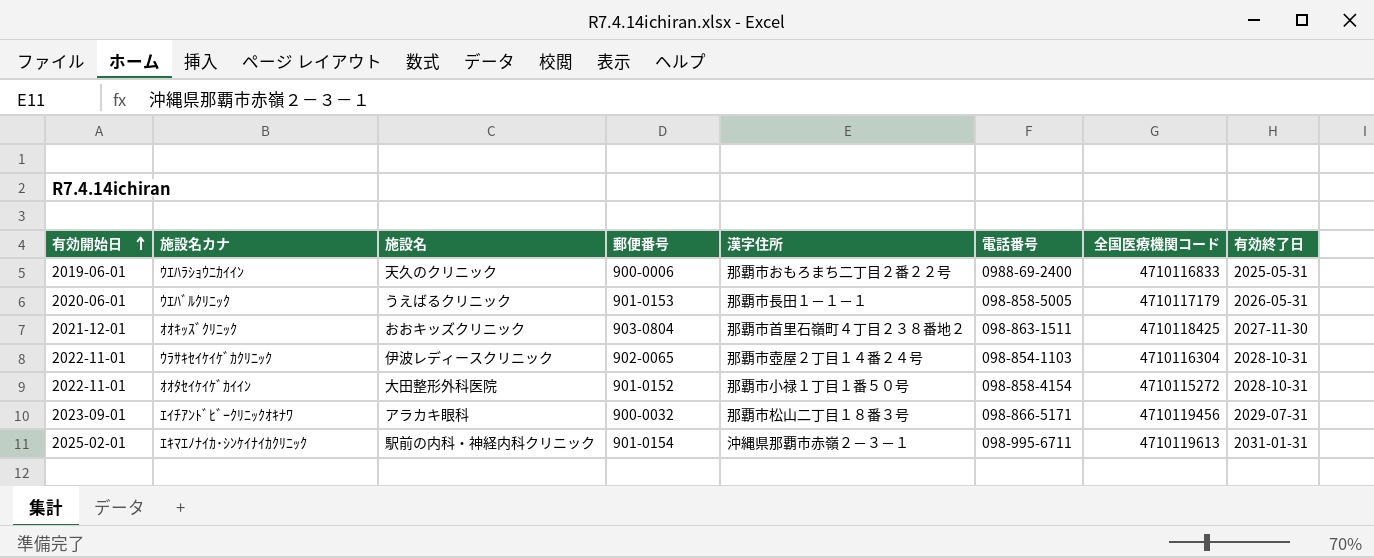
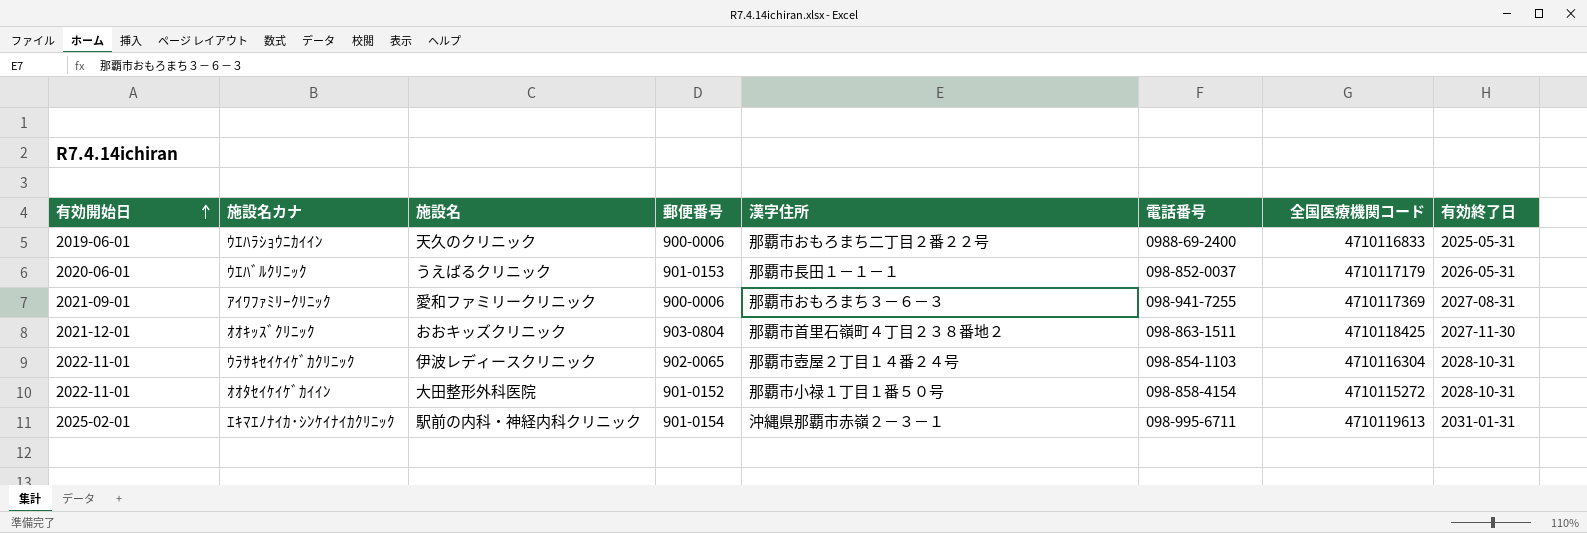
row ｴｲﾁｱﾝﾄﾞﾋﾞｰｸﾘﾆｯｸｵｷﾅﾜ: 2023-09-01 | アラカキ眼科 | 900-0032 | 那覇市松山二丁目１８番３号 | 098-866-5171 | 4710119456 | 2029-07-31 -> none
ｳｴﾊﾞﾙｸﾘﾆｯｸ | 電話番号: 098-858-5005 -> 098-852-0037
row ｱｲﾜﾌｧﾐﾘｰｸﾘﾆｯｸ: none -> 2021-09-01 | 愛和ファミリークリニック | 900-0006 | 那覇市おもろまち３－６－３ | 098-941-7255 | 4710117369 | 2027-08-31

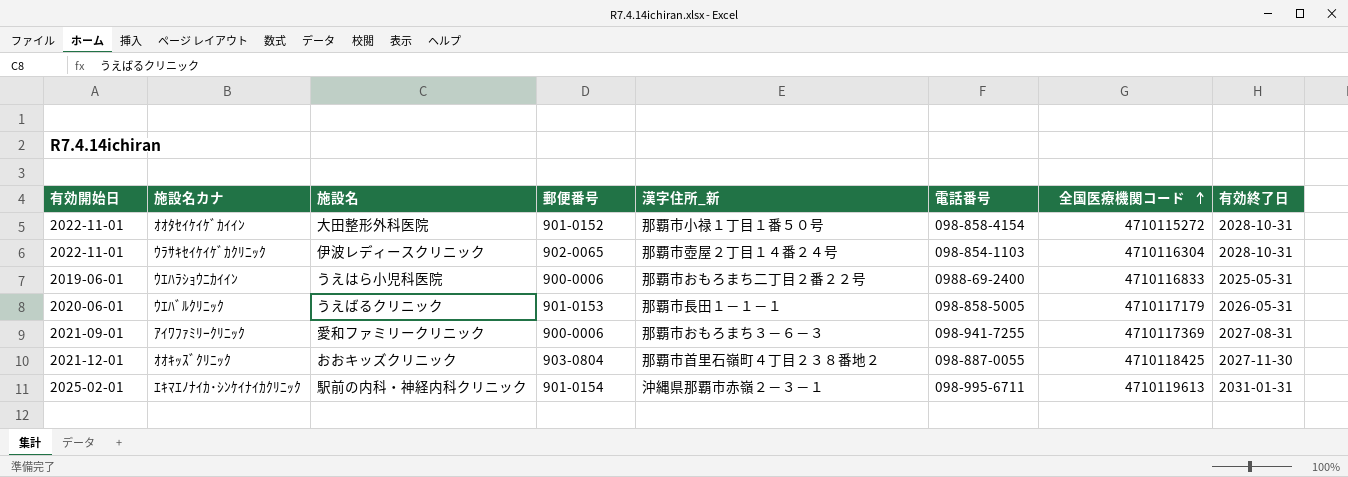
row order: 有効開始日 ascending -> 全国医療機関コード ascending
column name: 漢字住所 -> 漢字住所_新
ｳｴﾊﾗｼｮｳﾆｶｲｲﾝ | 施設名: 天久のクリニック -> うえはら小児科医院
ｳｴﾊﾞﾙｸﾘﾆｯｸ | 電話番号: 098-852-0037 -> 098-858-5005
ｵｵｷｯｽﾞｸﾘﾆｯｸ | 電話番号: 098-863-1511 -> 098-887-0055

